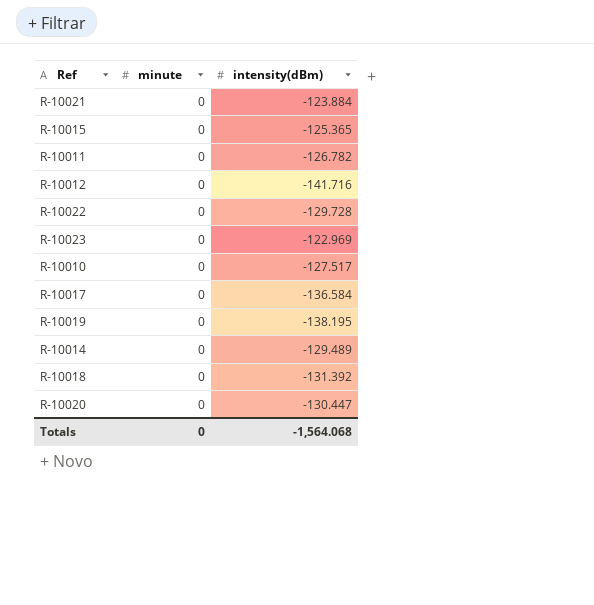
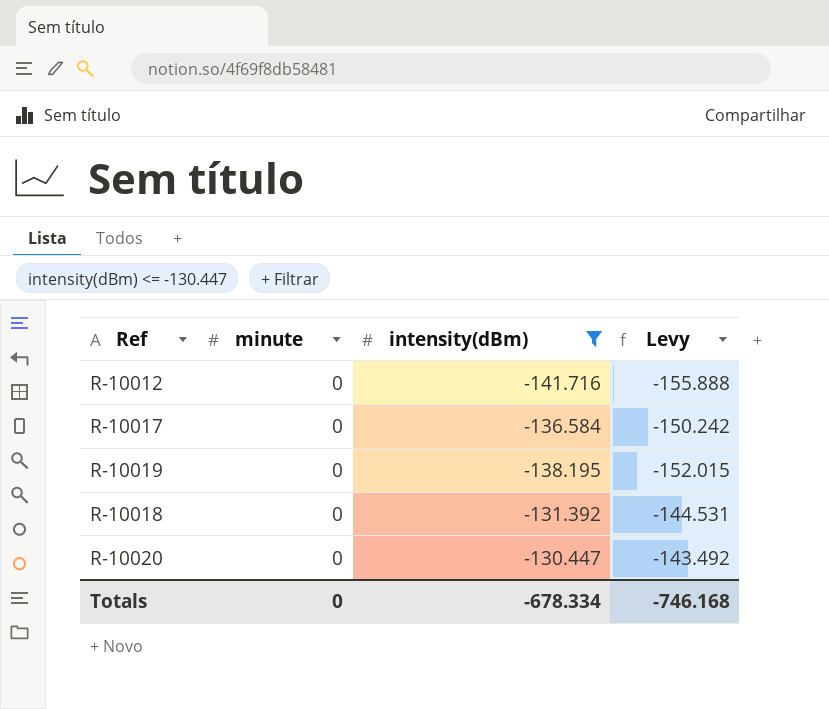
filter: none -> intensity(dBm) <= -130.447
column Levy | formula: none -> [intensity(dBm)] * 1.1
Totals | intensity(dBm): -1,564.068 -> -678.334

